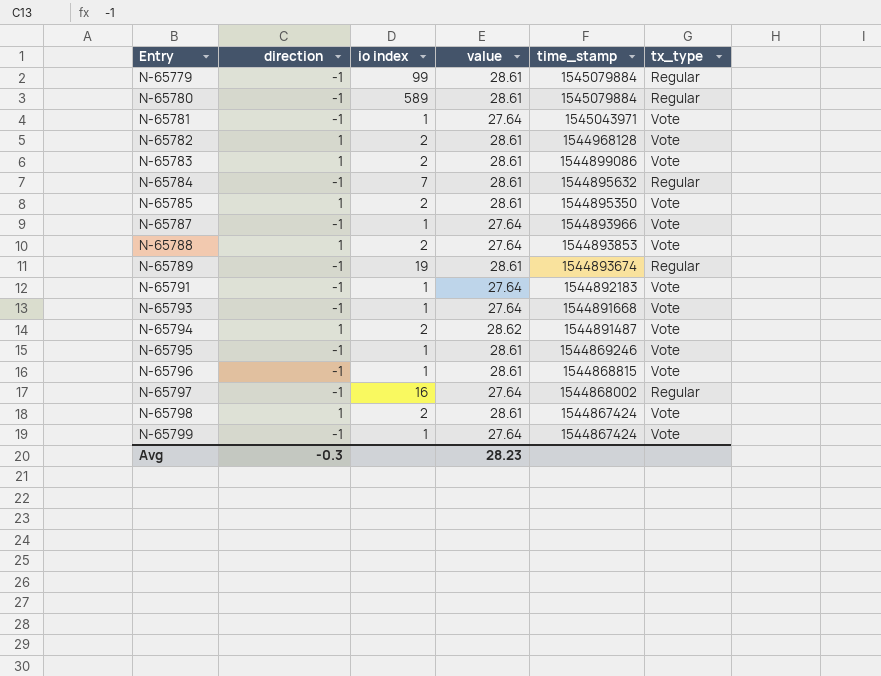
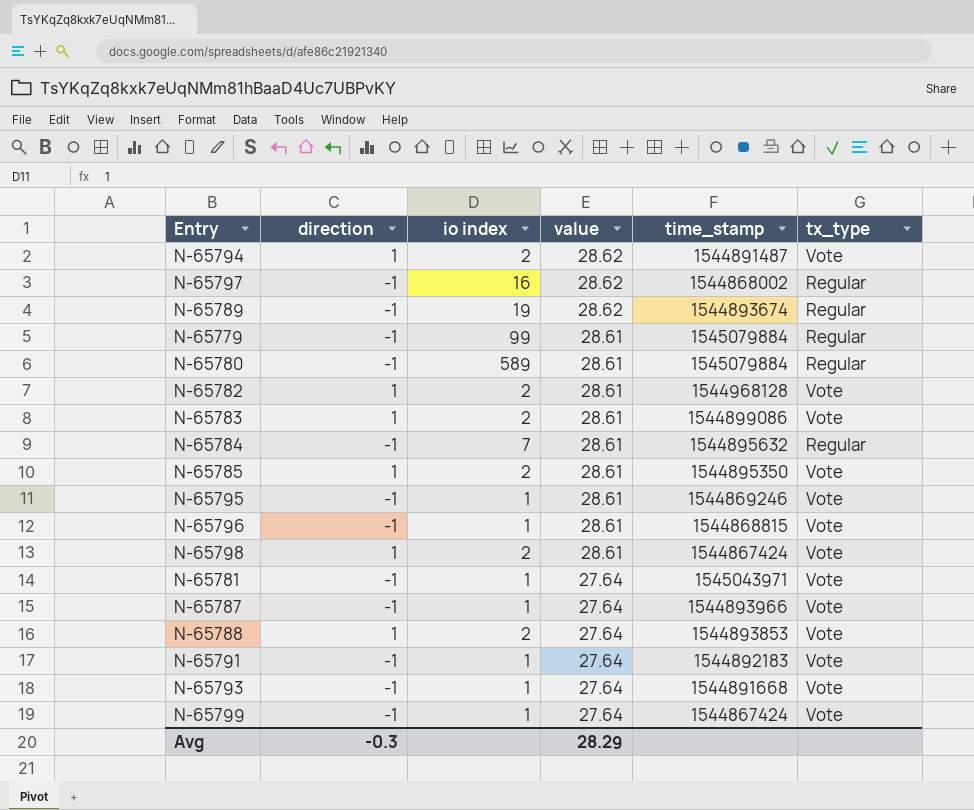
row order: Entry ascending -> value descending
N-65797 | value: 27.64 -> 28.62
N-65789 | value: 28.61 -> 28.62
Avg | value: 28.23 -> 28.29

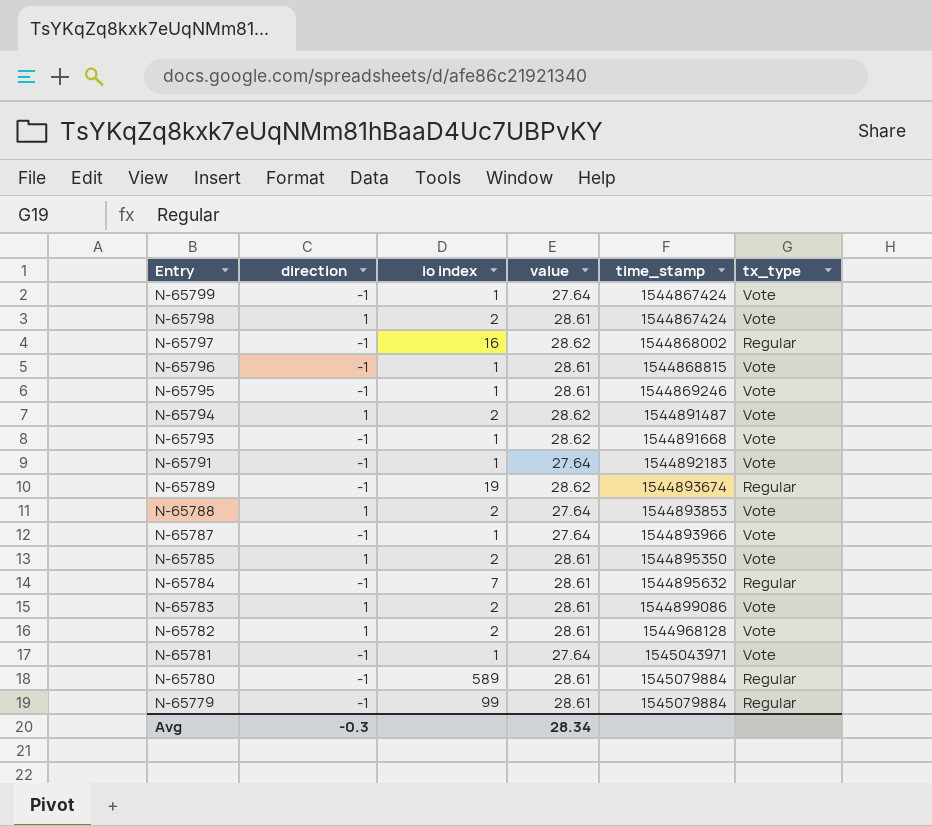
row order: value descending -> Entry descending
N-65793 | value: 27.64 -> 28.62
Avg | value: 28.29 -> 28.34

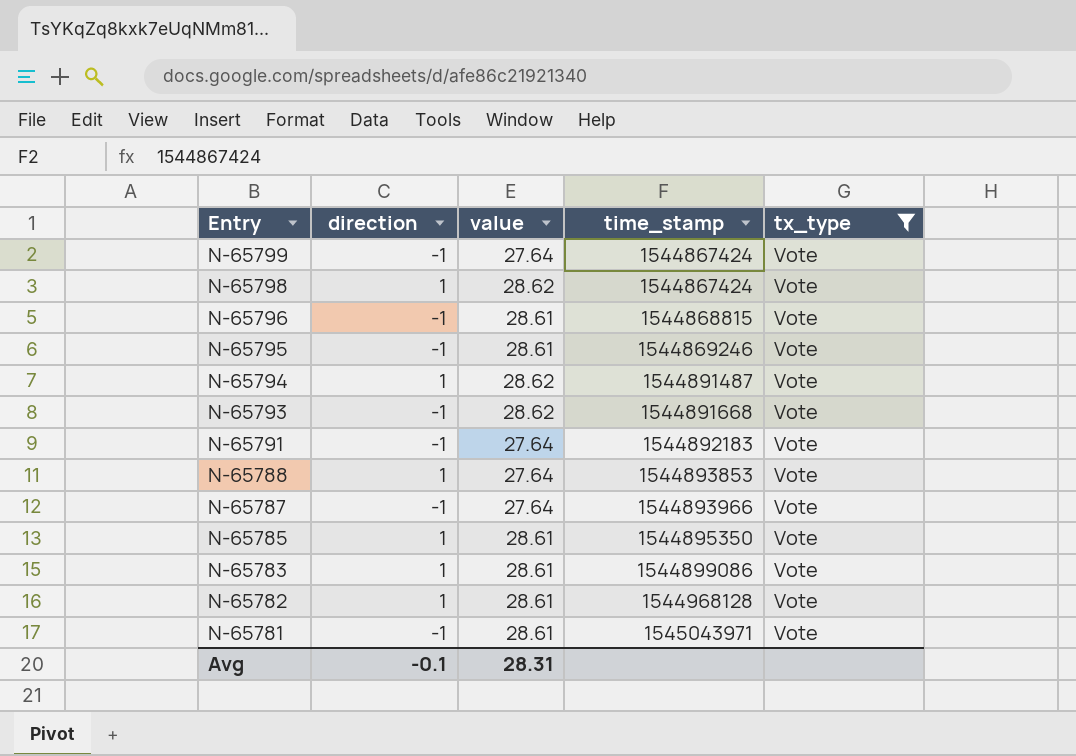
filter: none -> tx_type = Vote
column io index | position: 3 -> none
N-65798 | value: 28.61 -> 28.62
N-65781 | value: 27.64 -> 28.61
Avg | direction: -0.3 -> -0.1
Avg | value: 28.34 -> 28.31

